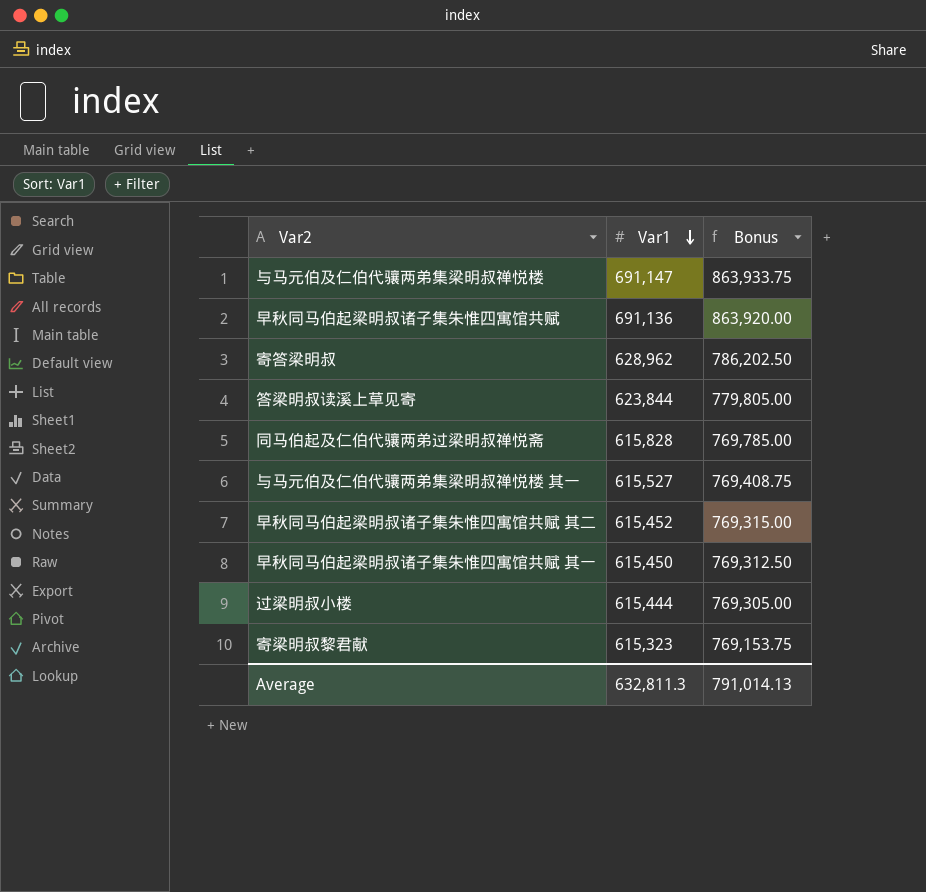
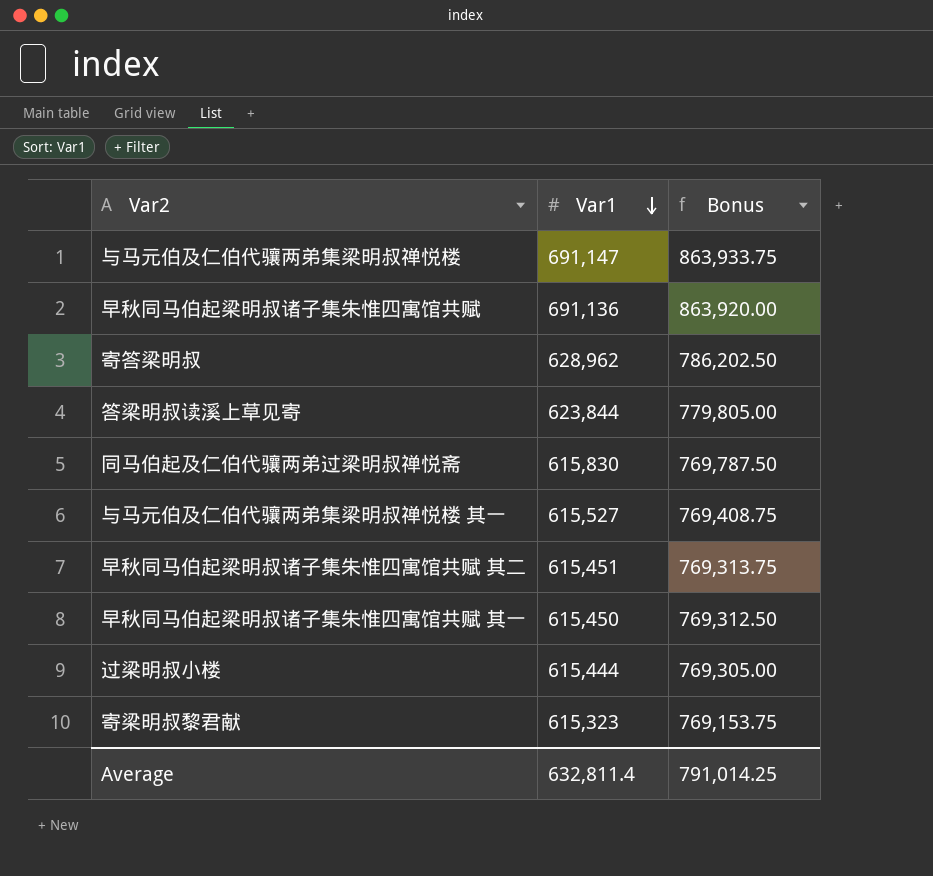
同马伯起及仁伯代骧两弟过梁明叔禅悦斋 | Var1: 615,828 -> 615,830
同马伯起及仁伯代骧两弟过梁明叔禅悦斋 | Bonus: 769,785.00 -> 769,787.50
早秋同马伯起梁明叔诸子集朱惟四寓馆共赋 其二 | Var1: 615,452 -> 615,451
早秋同马伯起梁明叔诸子集朱惟四寓馆共赋 其二 | Bonus: 769,315.00 -> 769,313.75
Average | Var1: 632,811.3 -> 632,811.4
Average | Bonus: 791,014.13 -> 791,014.25

